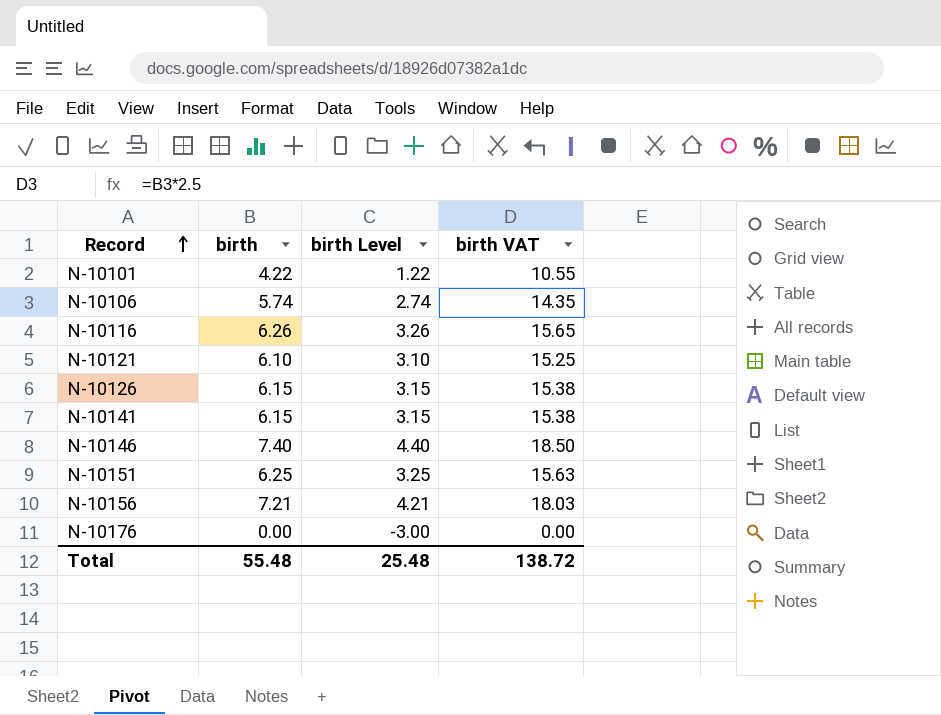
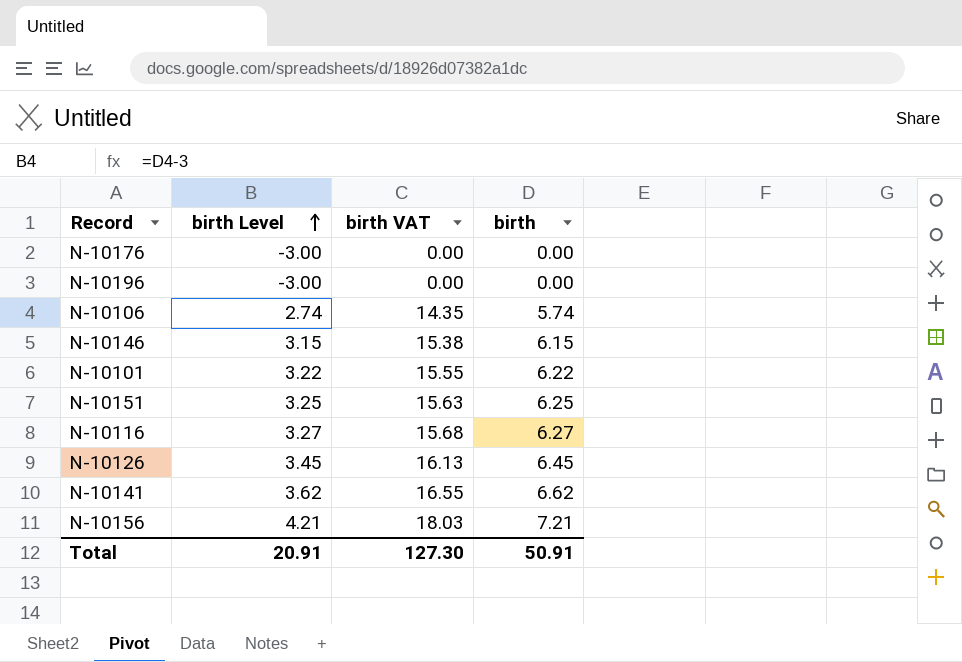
row order: Record ascending -> birth Level ascending
column birth | position: 2 -> 4
row N-10121: 6.10 | 3.10 | 15.25 -> none
row N-10196: none -> -3.00 | 0.00 | 0.00
N-10146 | birth Level: 4.40 -> 3.15
N-10146 | birth VAT: 18.50 -> 15.38
N-10146 | birth: 7.40 -> 6.15
N-10101 | birth Level: 1.22 -> 3.22
N-10101 | birth VAT: 10.55 -> 15.55
N-10101 | birth: 4.22 -> 6.22
N-10116 | birth Level: 3.26 -> 3.27
N-10116 | birth VAT: 15.65 -> 15.68
N-10116 | birth: 6.26 -> 6.27
N-10126 | birth Level: 3.15 -> 3.45
N-10126 | birth VAT: 15.38 -> 16.13
N-10126 | birth: 6.15 -> 6.45
N-10141 | birth Level: 3.15 -> 3.62
N-10141 | birth VAT: 15.38 -> 16.55
N-10141 | birth: 6.15 -> 6.62
Total | birth Level: 25.48 -> 20.91
Total | birth VAT: 138.72 -> 127.30
Total | birth: 55.48 -> 50.91

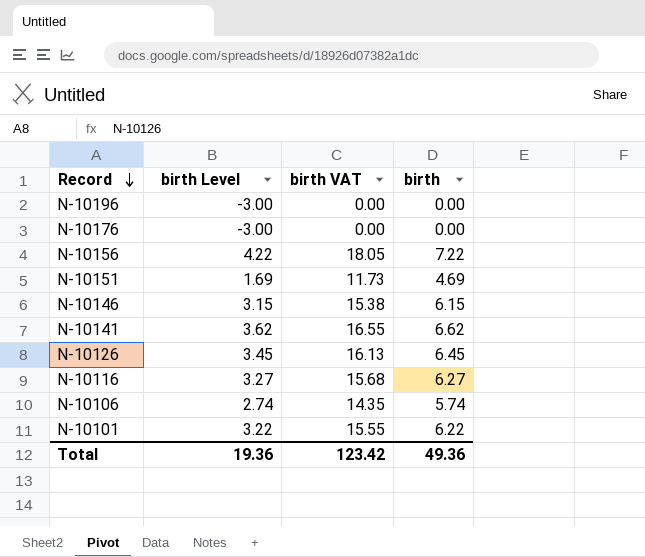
row order: birth Level ascending -> Record descending
N-10156 | birth Level: 4.21 -> 4.22
N-10156 | birth VAT: 18.03 -> 18.05
N-10156 | birth: 7.21 -> 7.22
N-10151 | birth Level: 3.25 -> 1.69
N-10151 | birth VAT: 15.63 -> 11.73
N-10151 | birth: 6.25 -> 4.69
Total | birth Level: 20.91 -> 19.36
Total | birth VAT: 127.30 -> 123.42
Total | birth: 50.91 -> 49.36

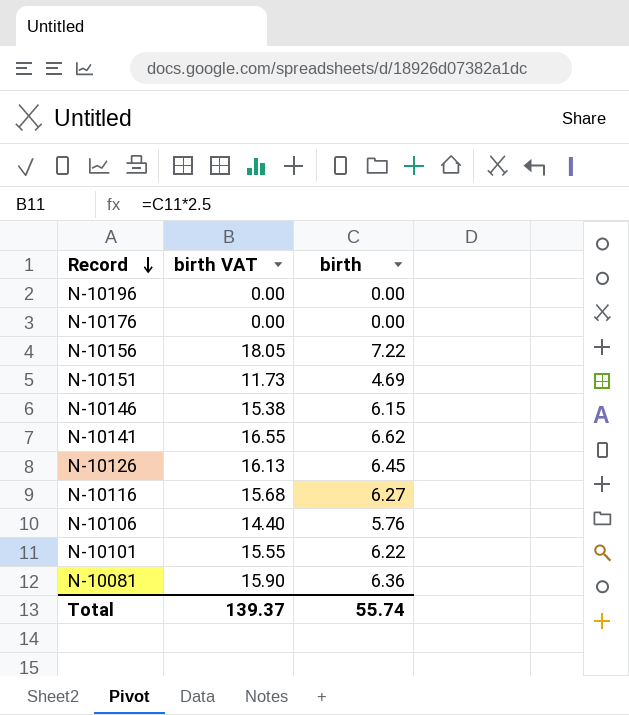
column birth Level | formula: [birth] - 3 -> none
N-10106 | birth VAT: 14.35 -> 14.40
N-10106 | birth: 5.74 -> 5.76
row N-10081: none -> 15.90 | 6.36
Total | birth VAT: 123.42 -> 139.37
Total | birth: 49.36 -> 55.74

